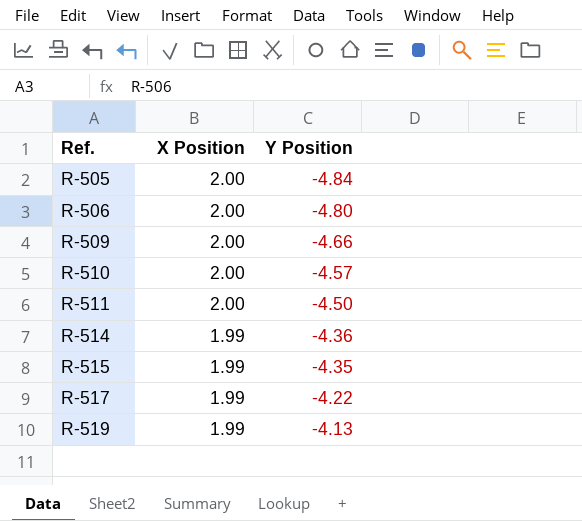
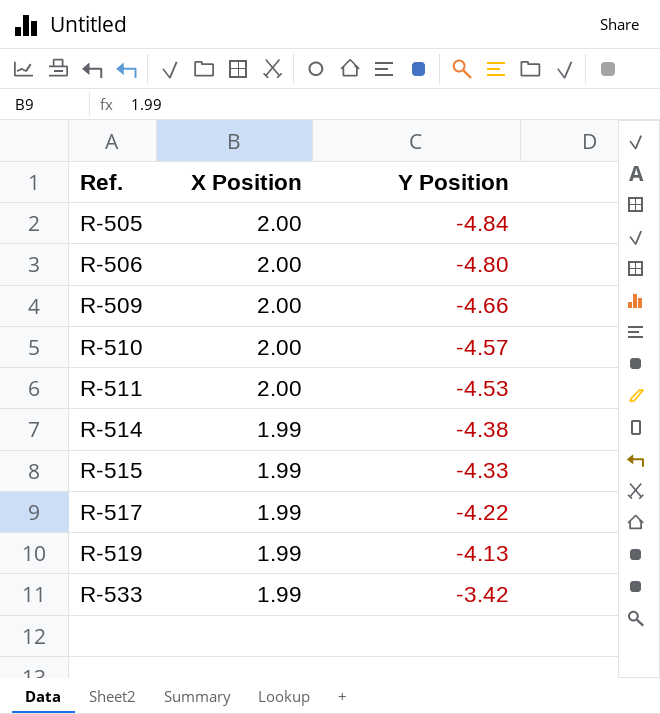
R-511 | Y Position: -4.50 -> -4.53
R-514 | Y Position: -4.36 -> -4.38
R-515 | Y Position: -4.35 -> -4.33
row R-533: none -> 1.99 | -3.42

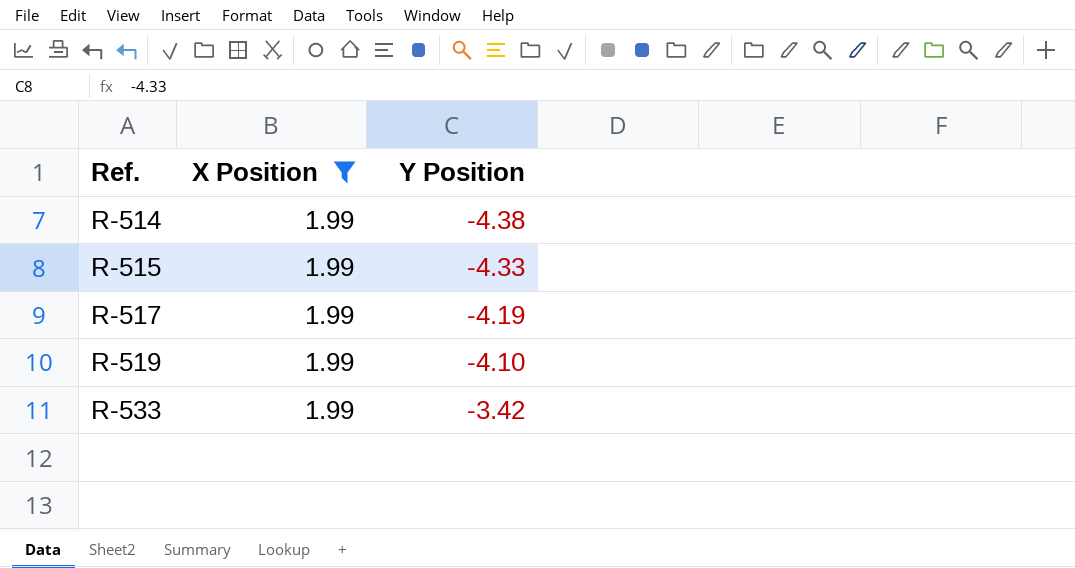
filter: none -> X Position = 1.99
R-517 | Y Position: -4.22 -> -4.19
R-519 | Y Position: -4.13 -> -4.10

